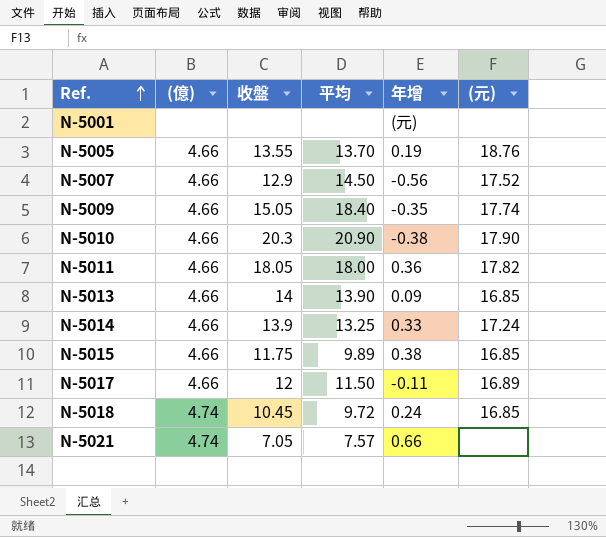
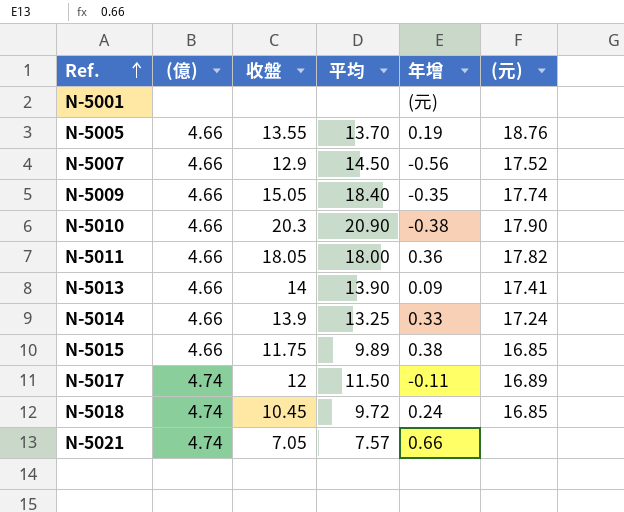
N-5013 | (元): 16.85 -> 17.41
N-5017 | (億): 4.66 -> 4.74

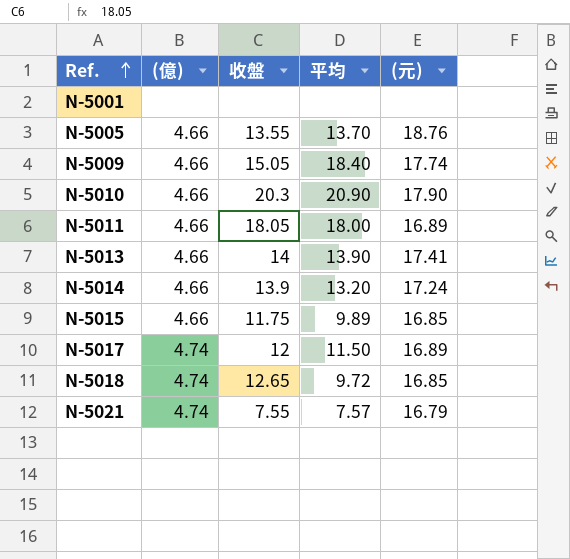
column 年增 | position: 5 -> none
row N-5007: 4.66 | 12.9 | 14.50 | -0.56 | 17.52 -> none
N-5011 | (元): 17.82 -> 16.89
N-5014 | 平均: 13.25 -> 13.20
N-5018 | 收盤: 10.45 -> 12.65
N-5021 | 收盤: 7.05 -> 7.55
N-5021 | (元): none -> 16.79

